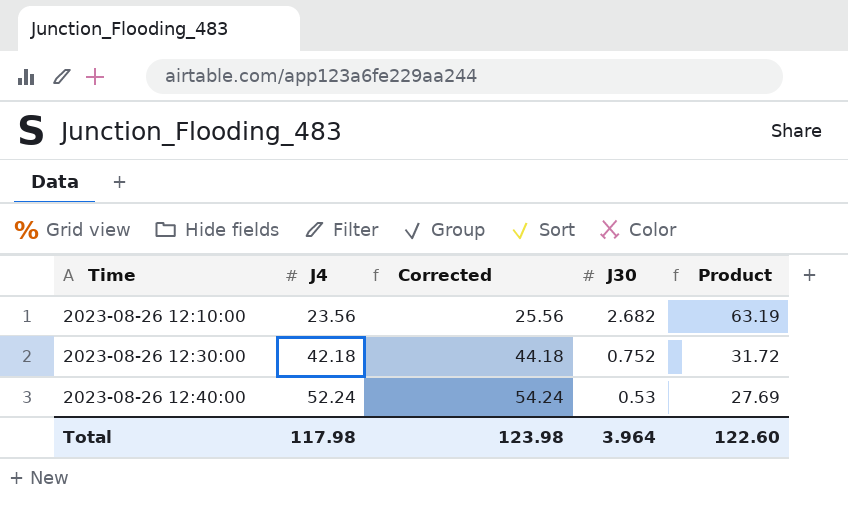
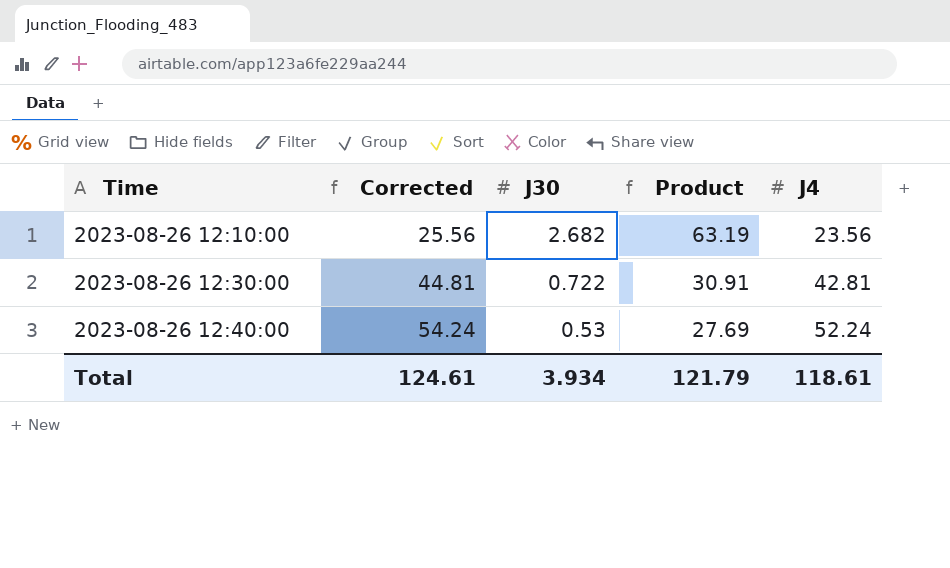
column J4 | position: 2 -> 5
2023-08-26 12:30:00 | Corrected: 44.18 -> 44.81
2023-08-26 12:30:00 | J30: 0.752 -> 0.722
2023-08-26 12:30:00 | Product: 31.72 -> 30.91
2023-08-26 12:30:00 | J4: 42.18 -> 42.81
Total | Corrected: 123.98 -> 124.61
Total | J30: 3.964 -> 3.934
Total | Product: 122.60 -> 121.79
Total | J4: 117.98 -> 118.61

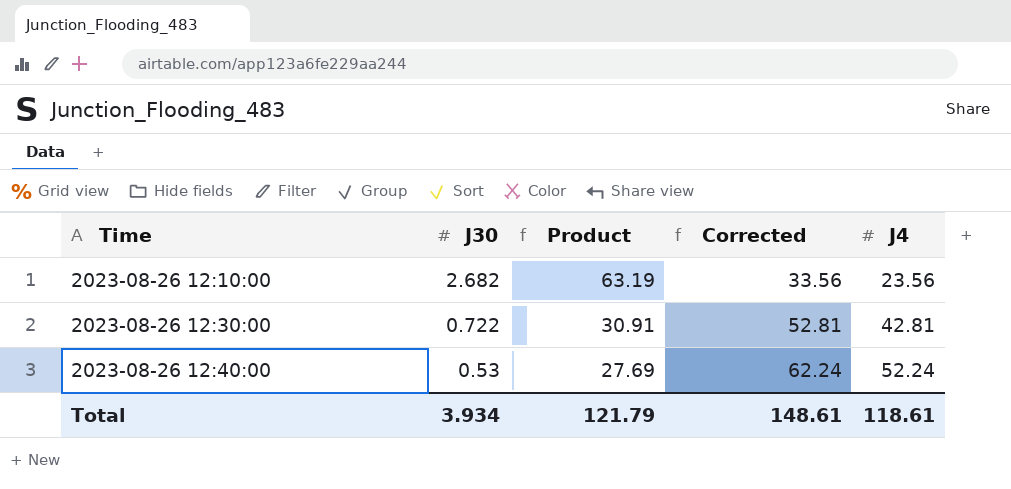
column Corrected | formula: [J4] + 2 -> [J4] + 10
column Corrected | position: 2 -> 4
Total | Corrected: 124.61 -> 148.61

